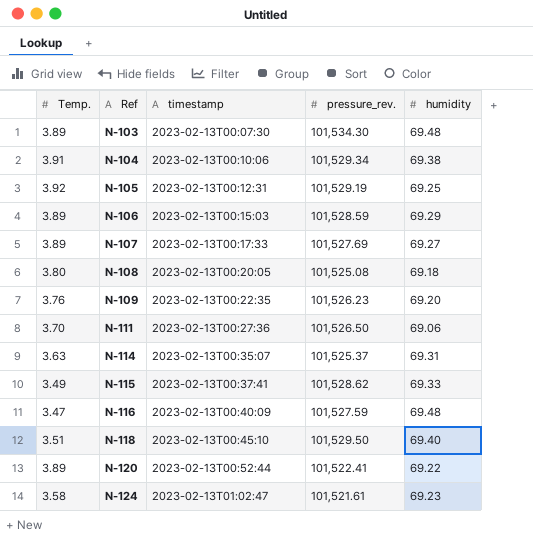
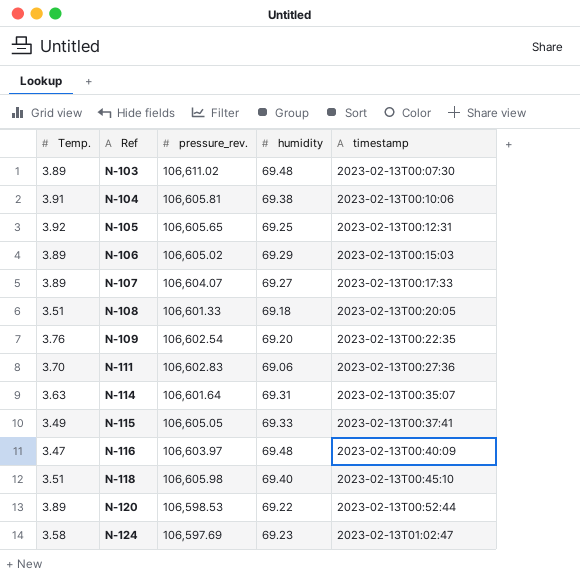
column timestamp | position: 3 -> 5
N-103 | pressure_rev.: 101,534.30 -> 106,611.02
N-104 | pressure_rev.: 101,529.34 -> 106,605.81
N-105 | pressure_rev.: 101,529.19 -> 106,605.65
N-106 | pressure_rev.: 101,528.59 -> 106,605.02
N-107 | pressure_rev.: 101,527.69 -> 106,604.07
N-108 | Temp.: 3.80 -> 3.51
N-108 | pressure_rev.: 101,525.08 -> 106,601.33
N-109 | pressure_rev.: 101,526.23 -> 106,602.54
N-111 | pressure_rev.: 101,526.50 -> 106,602.83
N-114 | pressure_rev.: 101,525.37 -> 106,601.64
N-115 | pressure_rev.: 101,528.62 -> 106,605.05
N-116 | pressure_rev.: 101,527.59 -> 106,603.97
N-118 | pressure_rev.: 101,529.50 -> 106,605.98
N-120 | pressure_rev.: 101,522.41 -> 106,598.53
N-124 | pressure_rev.: 101,521.61 -> 106,597.69

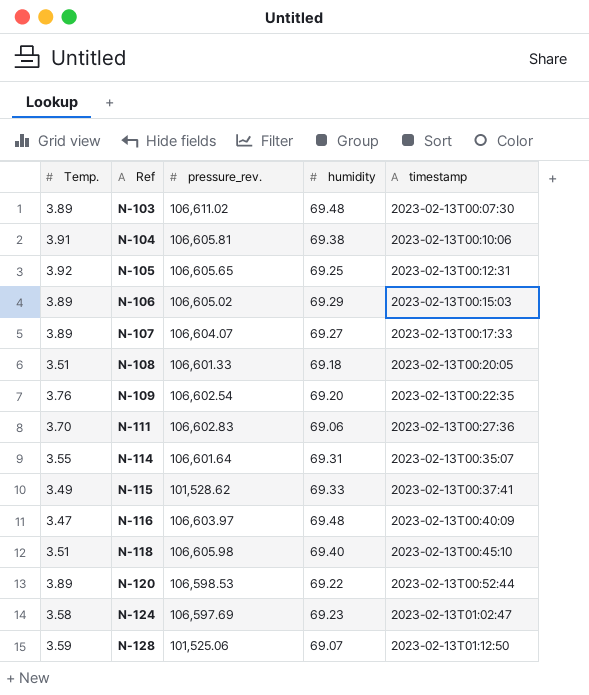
N-114 | Temp.: 3.63 -> 3.55
N-115 | pressure_rev.: 106,605.05 -> 101,528.62
row N-128: none -> 3.59 | 101,525.06 | 69.07 | 2023-02-13T01:12:50

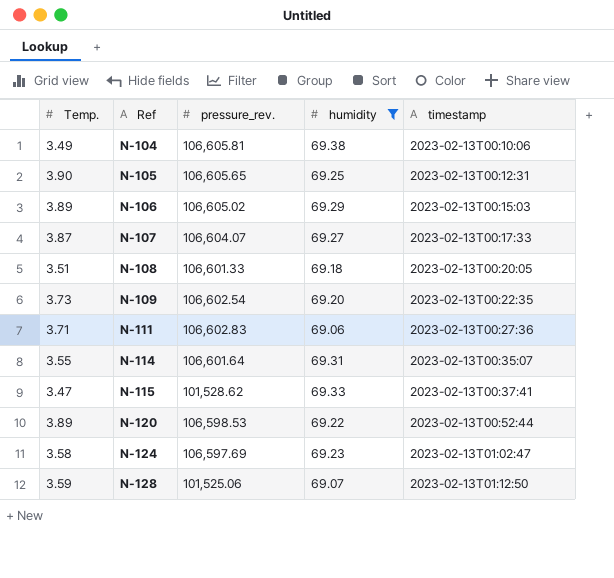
filter: none -> humidity <= 69.38
N-104 | Temp.: 3.91 -> 3.49
N-105 | Temp.: 3.92 -> 3.90
N-107 | Temp.: 3.89 -> 3.87
N-109 | Temp.: 3.76 -> 3.73
N-111 | Temp.: 3.70 -> 3.71
N-115 | Temp.: 3.49 -> 3.47

